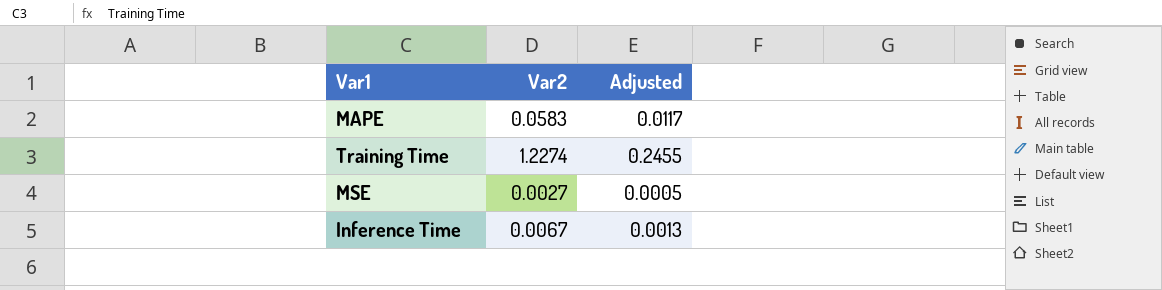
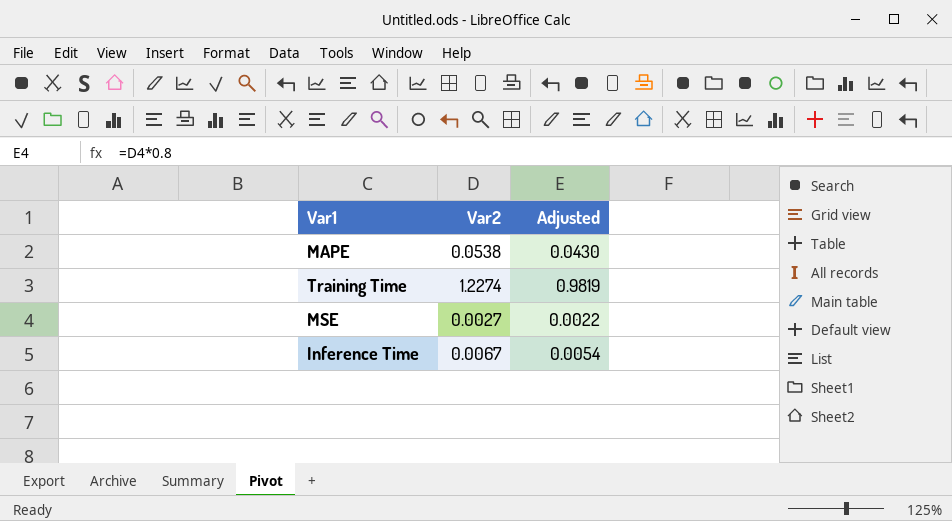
column Adjusted | formula: [Var2] * 0.2 -> [Var2] * 0.8
MAPE | Var2: 0.0583 -> 0.0538

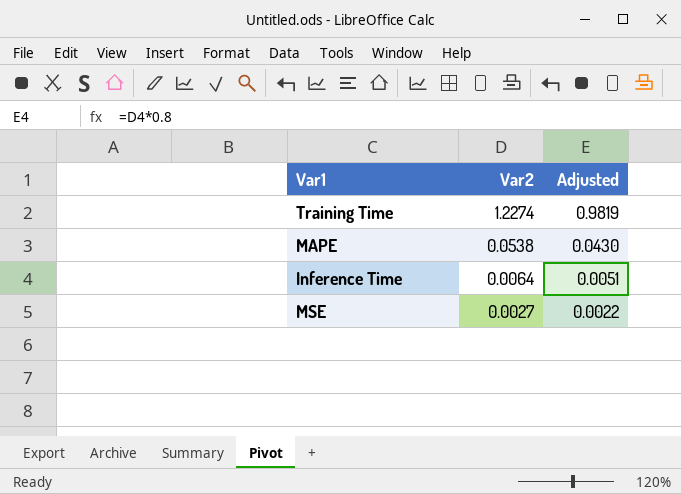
row order: none -> Var2 descending
Inference Time | Var2: 0.0067 -> 0.0064
Inference Time | Adjusted: 0.0054 -> 0.0051

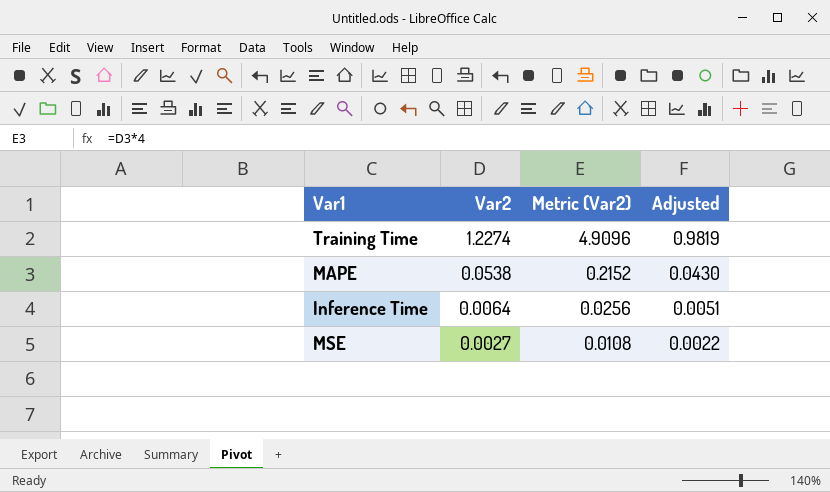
column Metric (Var2) | formula: none -> [Var2] * 4

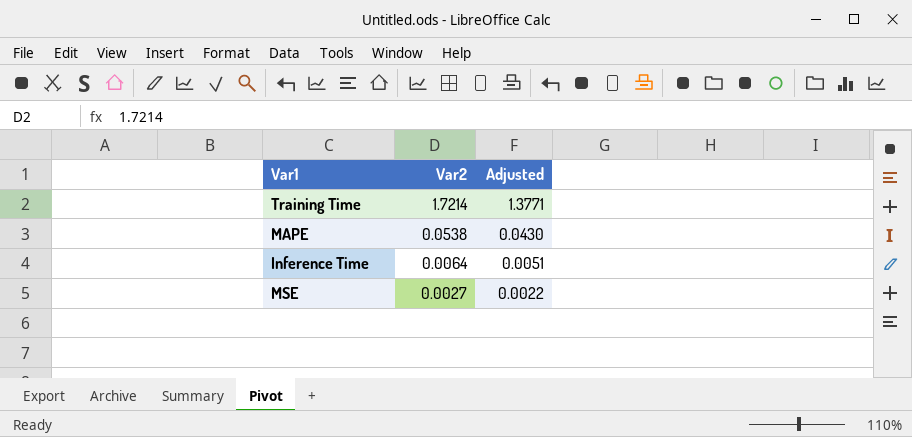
column Metric (Var2) | formula: [Var2] * 4 -> none
Training Time | Var2: 1.2274 -> 1.7214
Training Time | Adjusted: 0.9819 -> 1.3771

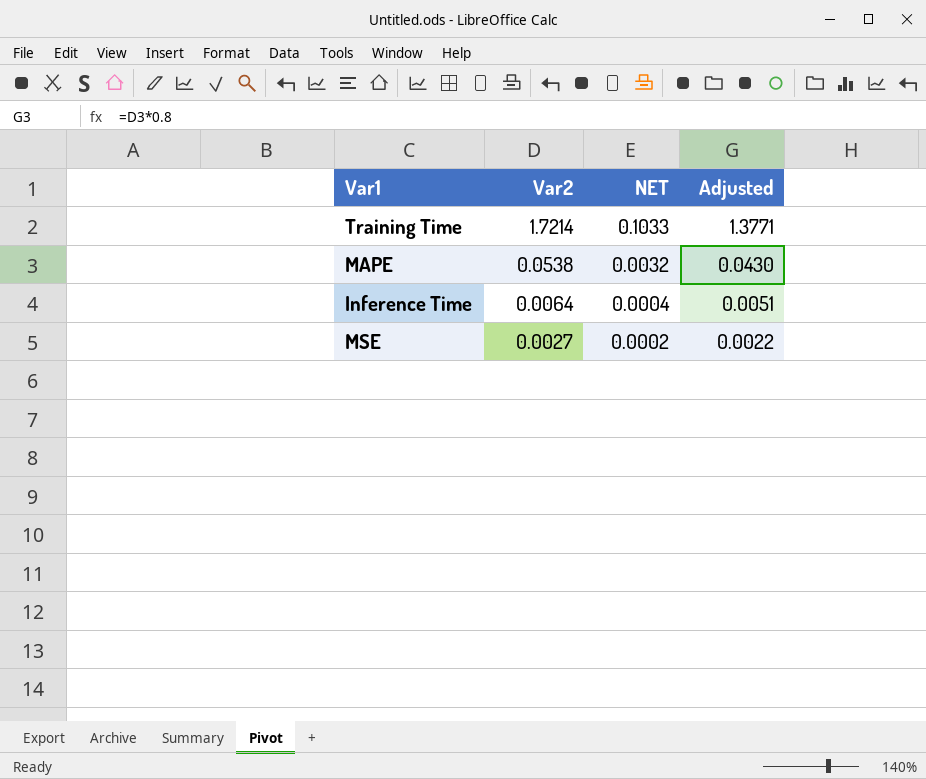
column NET | formula: none -> [Var2] * 0.06

